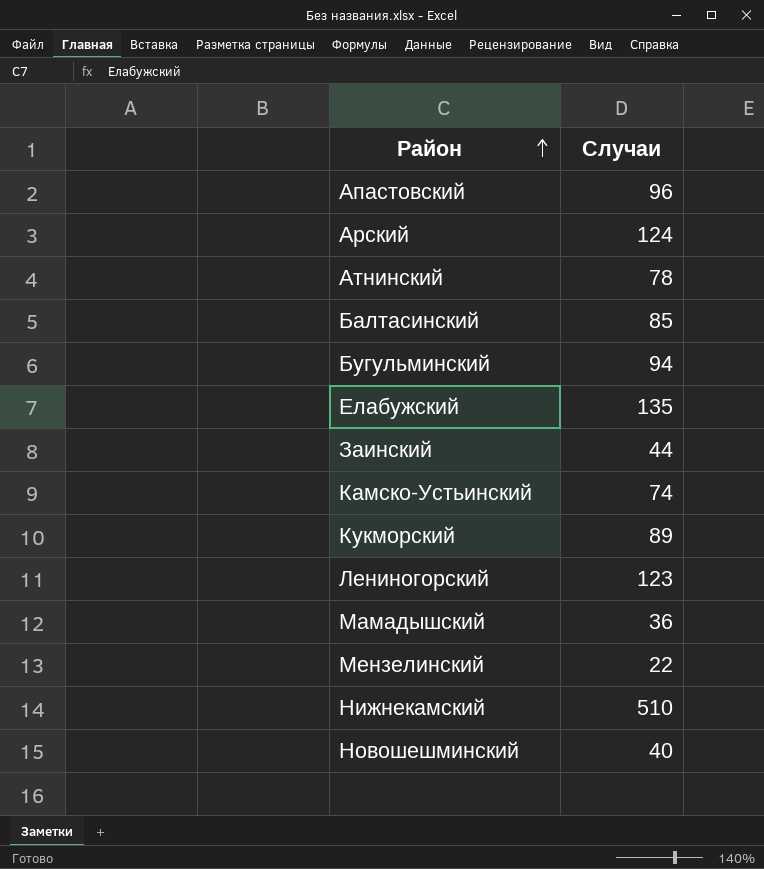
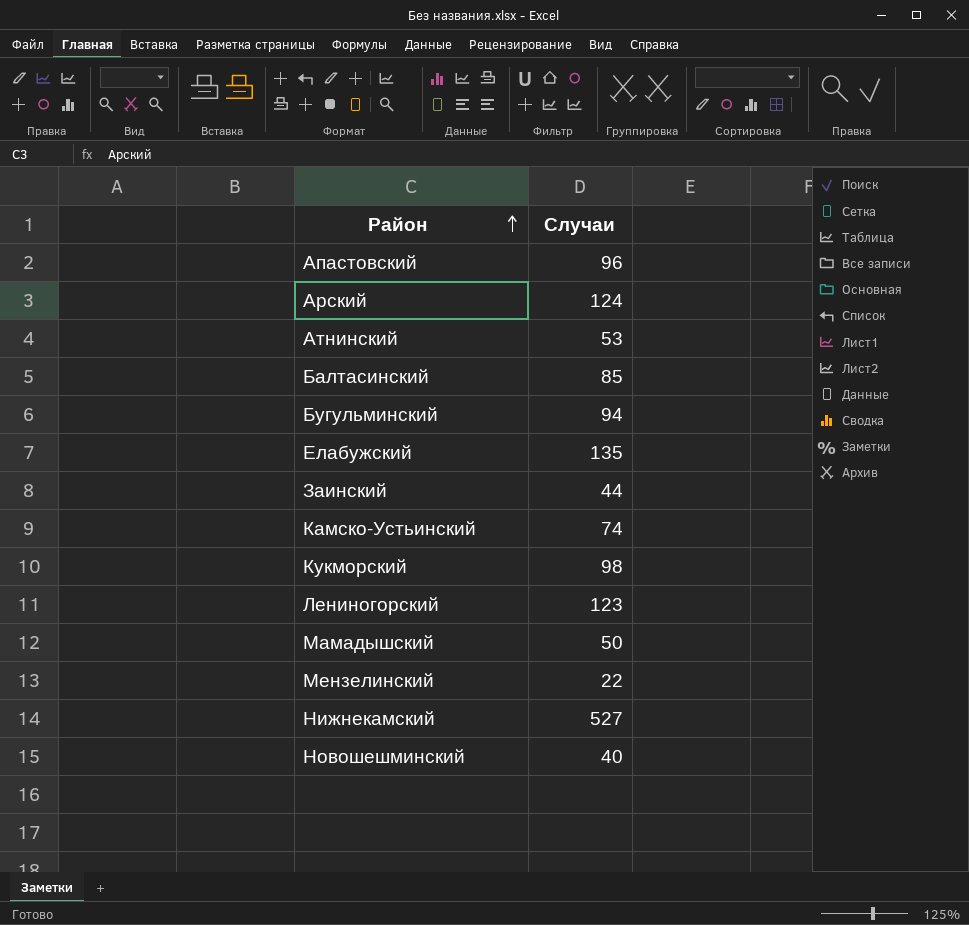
Атнинский | Случаи: 78 -> 53
Кукморский | Случаи: 89 -> 98
Мамадышский | Случаи: 36 -> 50
Нижнекамский | Случаи: 510 -> 527

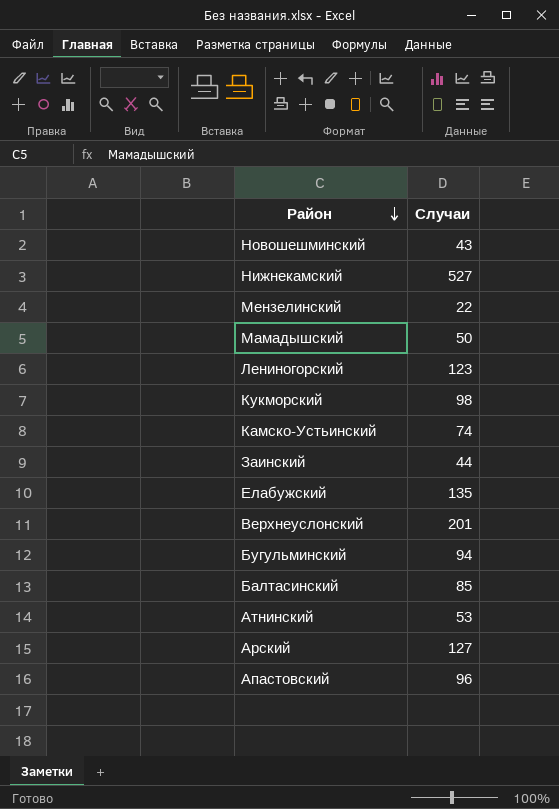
row order: Район ascending -> Район descending
Новошешминский | Случаи: 40 -> 43
row Верхнеуслонский: none -> 201
Арский | Случаи: 124 -> 127

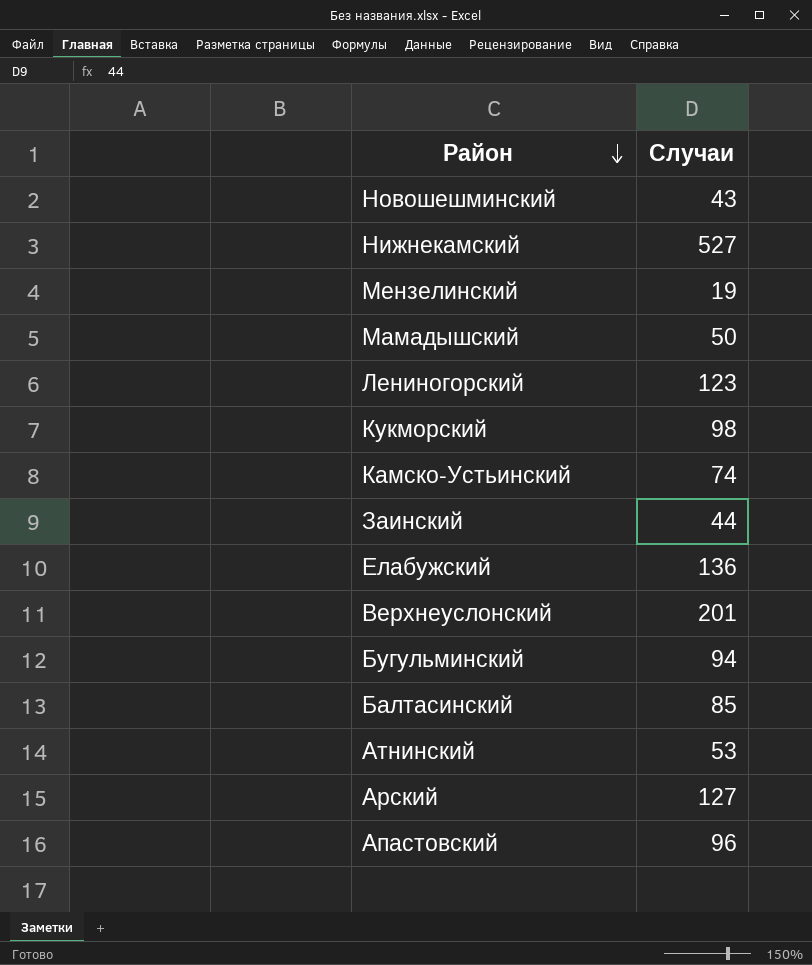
Мензелинский | Случаи: 22 -> 19
Елабужский | Случаи: 135 -> 136

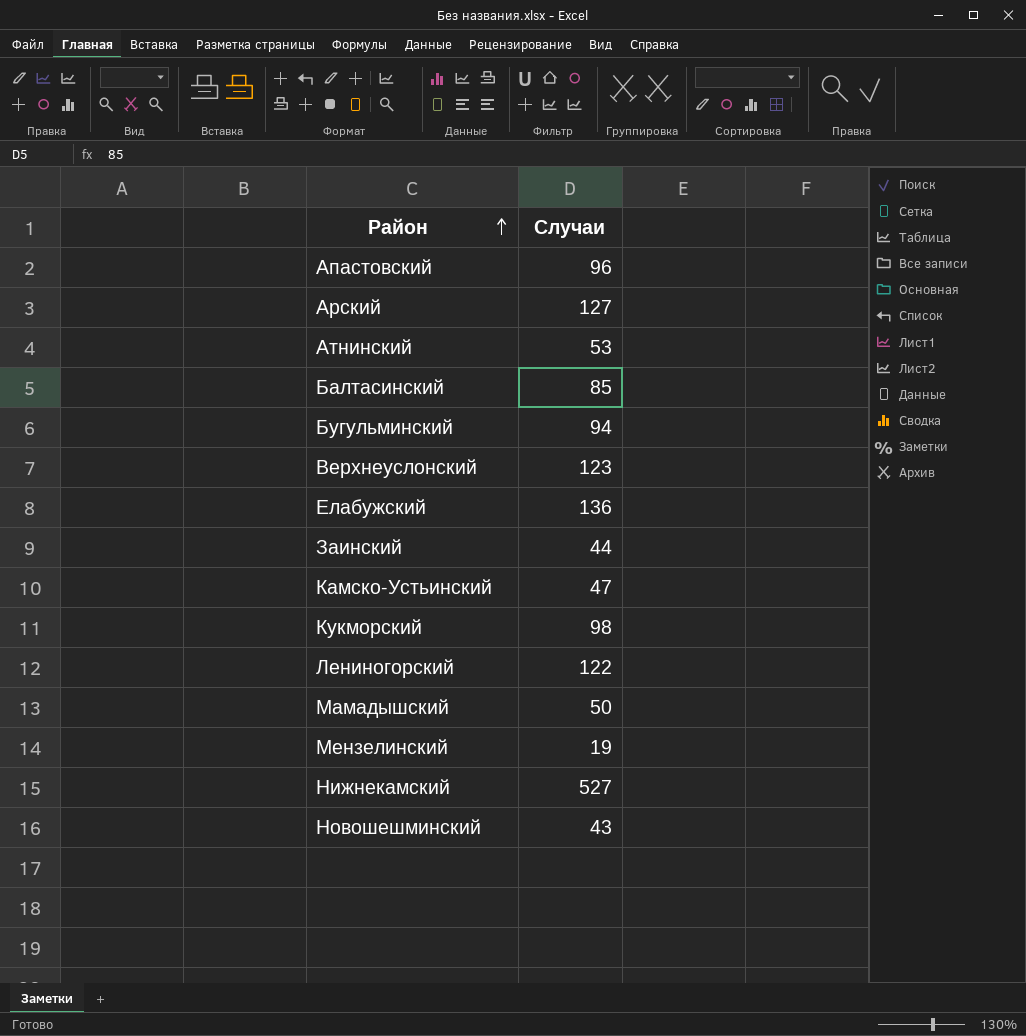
row order: Район descending -> Район ascending
Верхнеуслонский | Случаи: 201 -> 123
Камско-Устьинский | Случаи: 74 -> 47
Лениногорский | Случаи: 123 -> 122

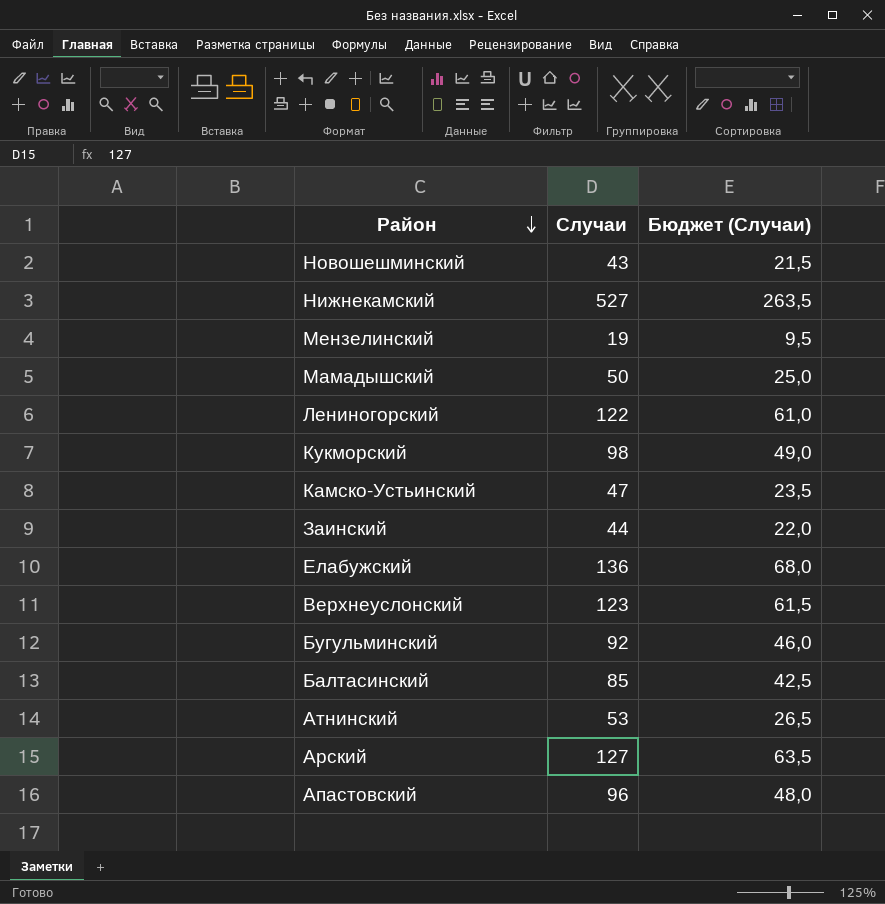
row order: Район ascending -> Район descending
column Бюджет (Случаи) | formula: none -> [Случаи] * 0,5
Бугульминский | Случаи: 94 -> 92

